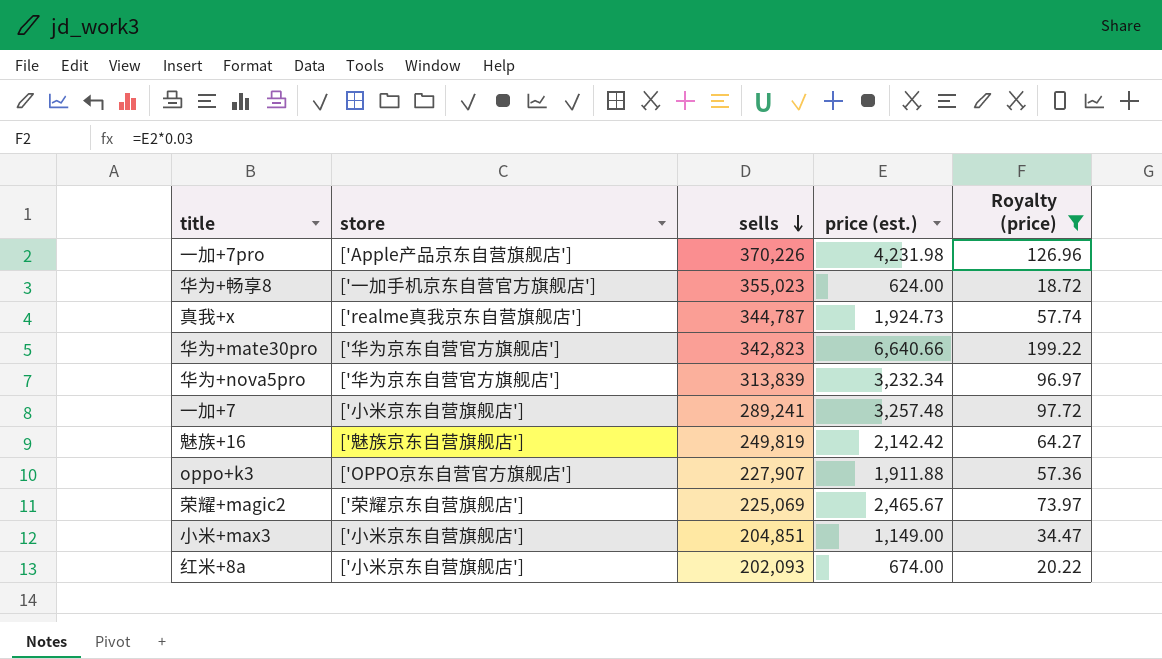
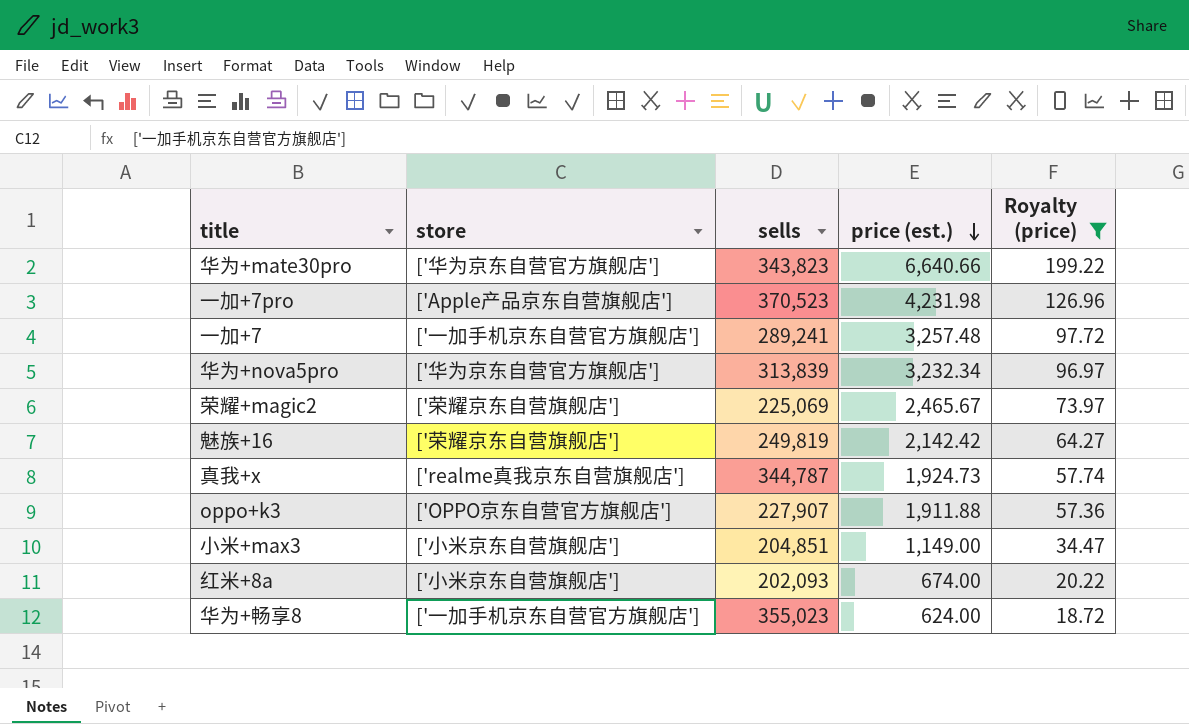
row order: sells descending -> price (est.) descending
华为+mate30pro | sells: 342,823 -> 343,823
一加+7pro | sells: 370,226 -> 370,523
一加+7 | store: ['小米京东自营旗舰店'] -> ['一加手机京东自营官方旗舰店']
魅族+16 | store: ['魅族京东自营旗舰店'] -> ['荣耀京东自营旗舰店']

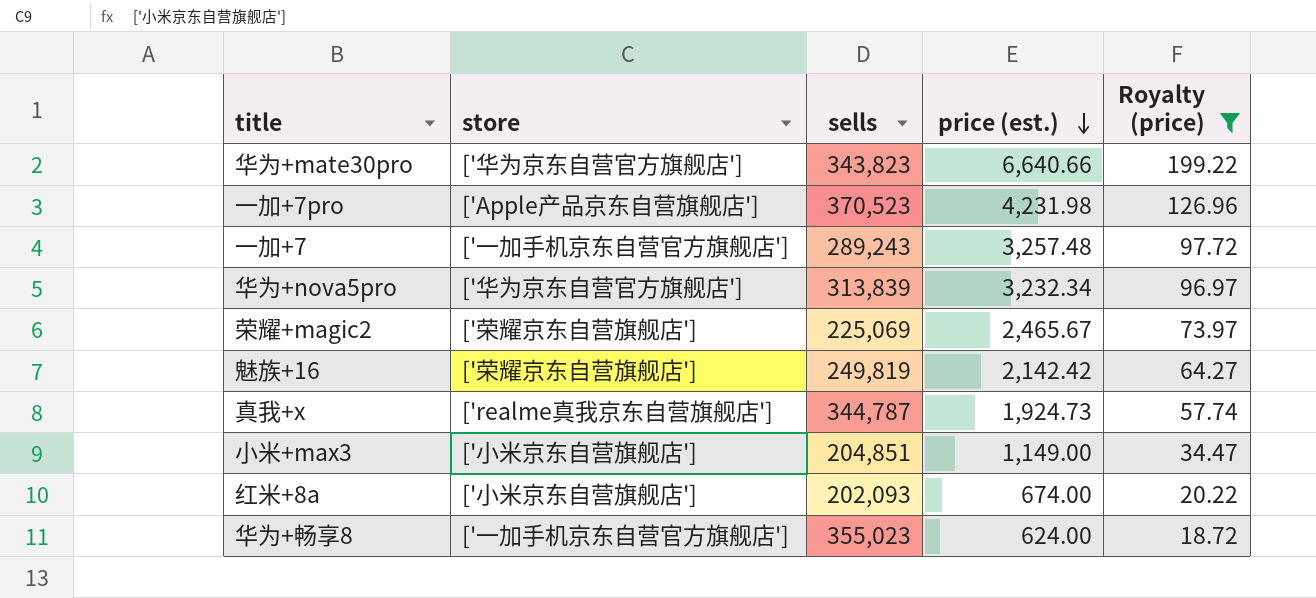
row oppo+k3: ['OPPO京东自营官方旗舰店'] | 227,907 | 1,911.88 | 57.36 -> none
一加+7 | sells: 289,241 -> 289,243

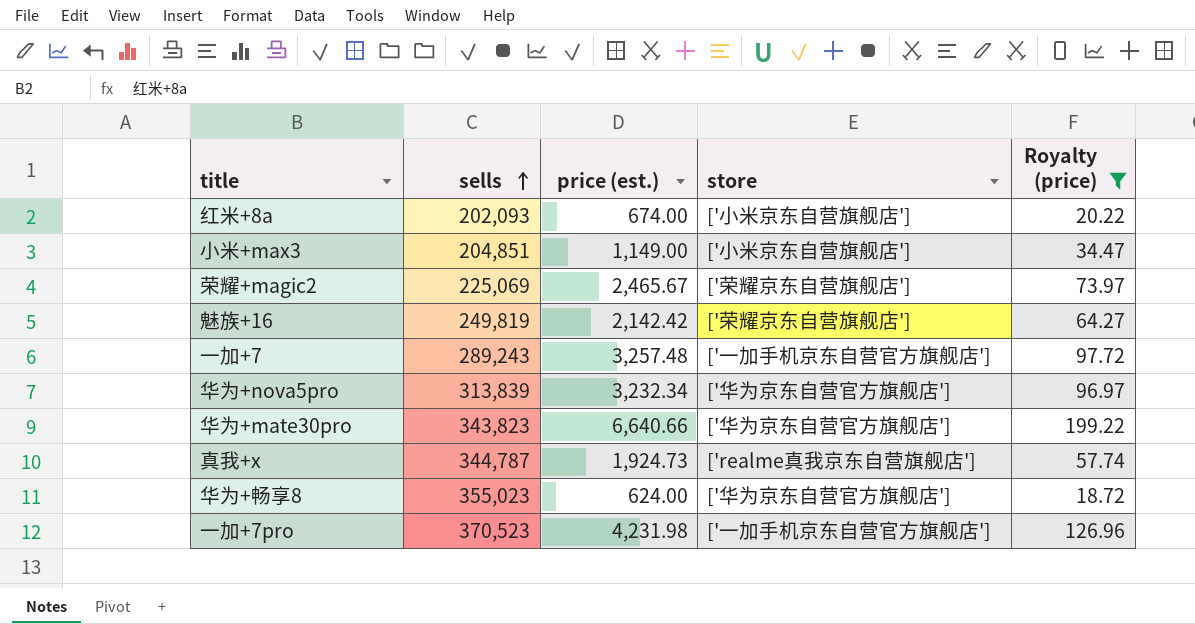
row order: price (est.) descending -> sells ascending
column store | position: 2 -> 4
华为+畅享8 | store: ['一加手机京东自营官方旗舰店'] -> ['华为京东自营官方旗舰店']
一加+7pro | store: ['Apple产品京东自营旗舰店'] -> ['一加手机京东自营官方旗舰店']

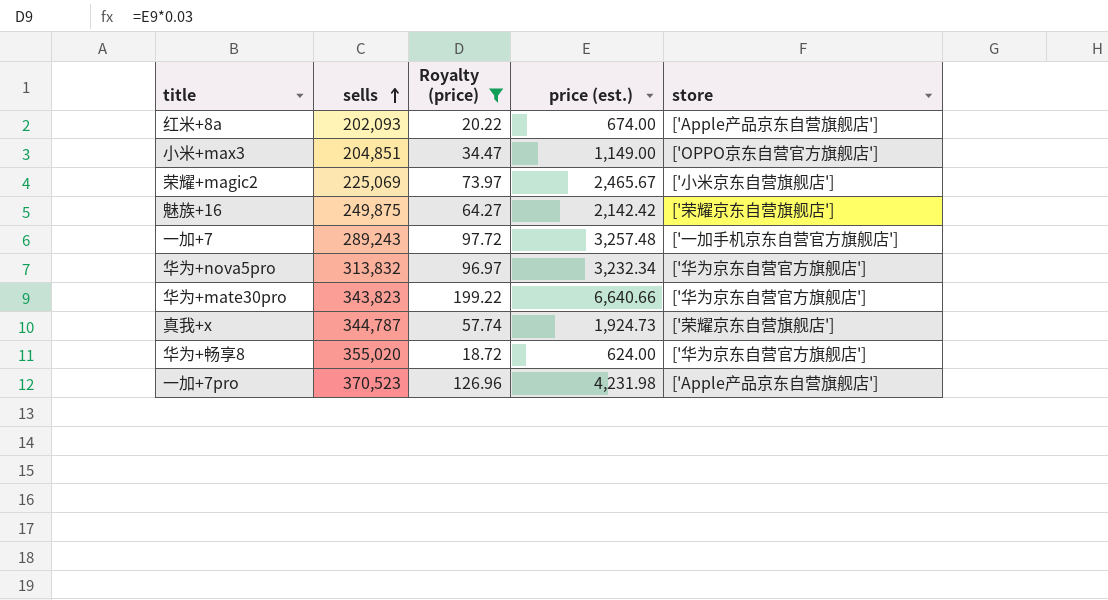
column Royalty (price) | position: 5 -> 3
红米+8a | store: ['小米京东自营旗舰店'] -> ['Apple产品京东自营旗舰店']
小米+max3 | store: ['小米京东自营旗舰店'] -> ['OPPO京东自营官方旗舰店']
荣耀+magic2 | store: ['荣耀京东自营旗舰店'] -> ['小米京东自营旗舰店']
魅族+16 | sells: 249,819 -> 249,875
华为+nova5pro | sells: 313,839 -> 313,832
真我+x | store: ['realme真我京东自营旗舰店'] -> ['荣耀京东自营旗舰店']
华为+畅享8 | sells: 355,023 -> 355,020
一加+7pro | store: ['一加手机京东自营官方旗舰店'] -> ['Apple产品京东自营旗舰店']

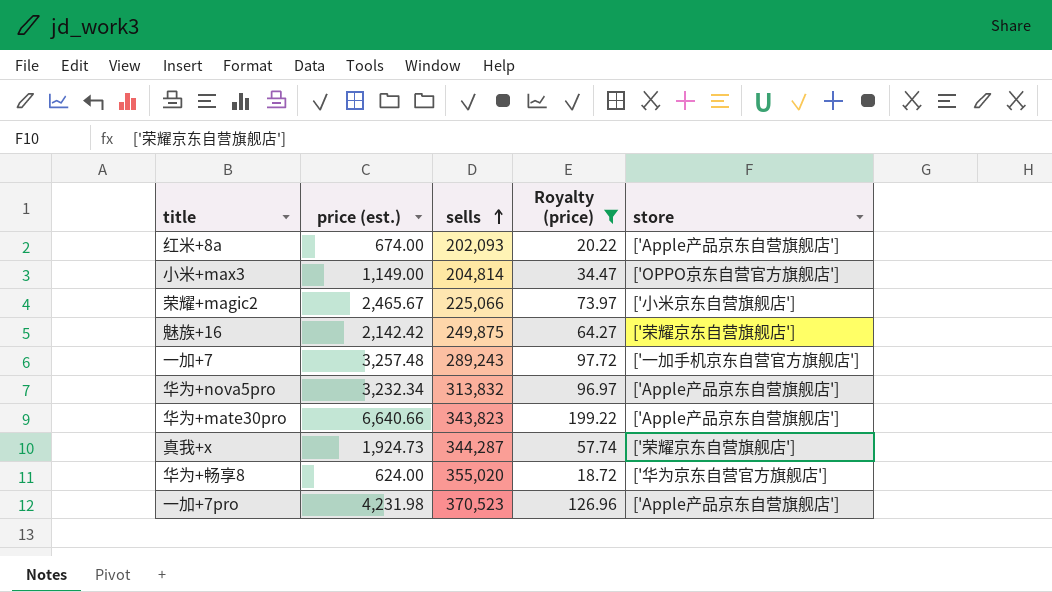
column price (est.) | position: 4 -> 2
小米+max3 | sells: 204,851 -> 204,814
荣耀+magic2 | sells: 225,069 -> 225,066
华为+nova5pro | store: ['华为京东自营官方旗舰店'] -> ['Apple产品京东自营旗舰店']
华为+mate30pro | store: ['华为京东自营官方旗舰店'] -> ['Apple产品京东自营旗舰店']
真我+x | sells: 344,787 -> 344,287

